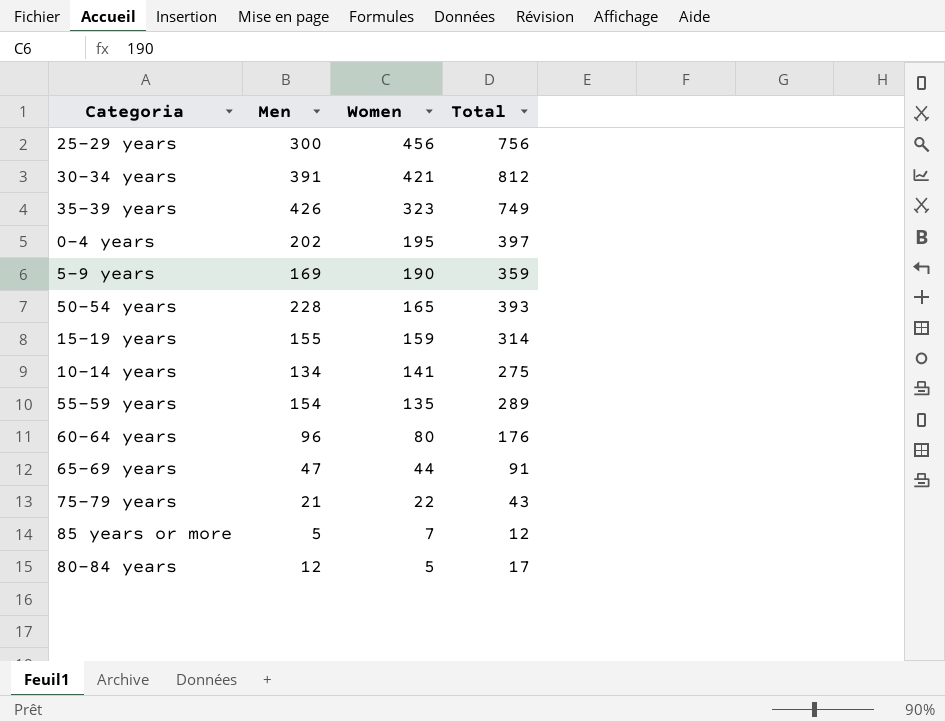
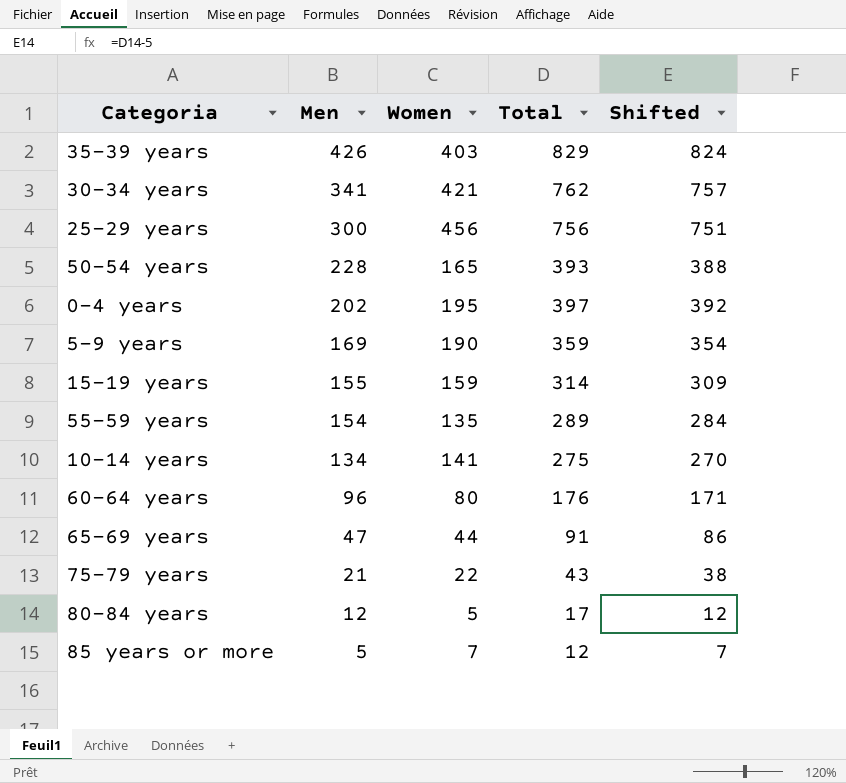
row order: Women descending -> Men descending
column Shifted | formula: none -> [Total] - 5
35-39 years | Women: 323 -> 403
35-39 years | Total: 749 -> 829
30-34 years | Men: 391 -> 341
30-34 years | Total: 812 -> 762

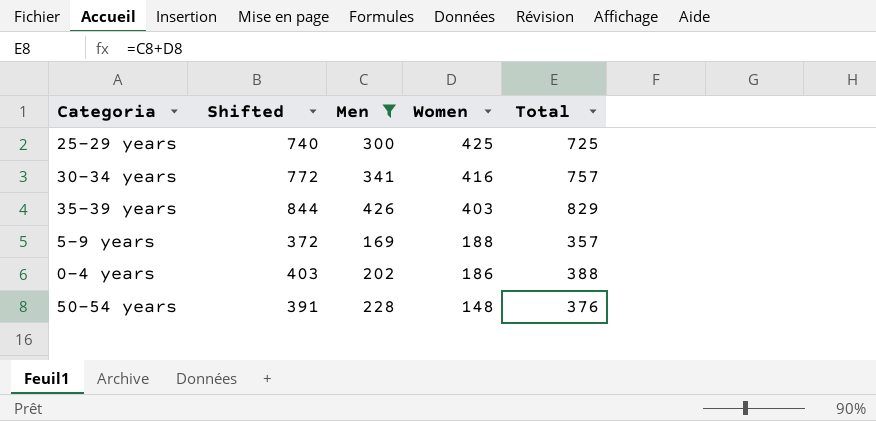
filter: none -> Men >= 169
row order: Men descending -> Women descending
column Shifted | formula: [Total] - 5 -> [Total] + 15
column Shifted | position: 5 -> 2
25-29 years | Women: 456 -> 425
25-29 years | Total: 756 -> 725
30-34 years | Women: 421 -> 416
30-34 years | Total: 762 -> 757
5-9 years | Women: 190 -> 188
5-9 years | Total: 359 -> 357
0-4 years | Women: 195 -> 186
0-4 years | Total: 397 -> 388
50-54 years | Women: 165 -> 148
50-54 years | Total: 393 -> 376

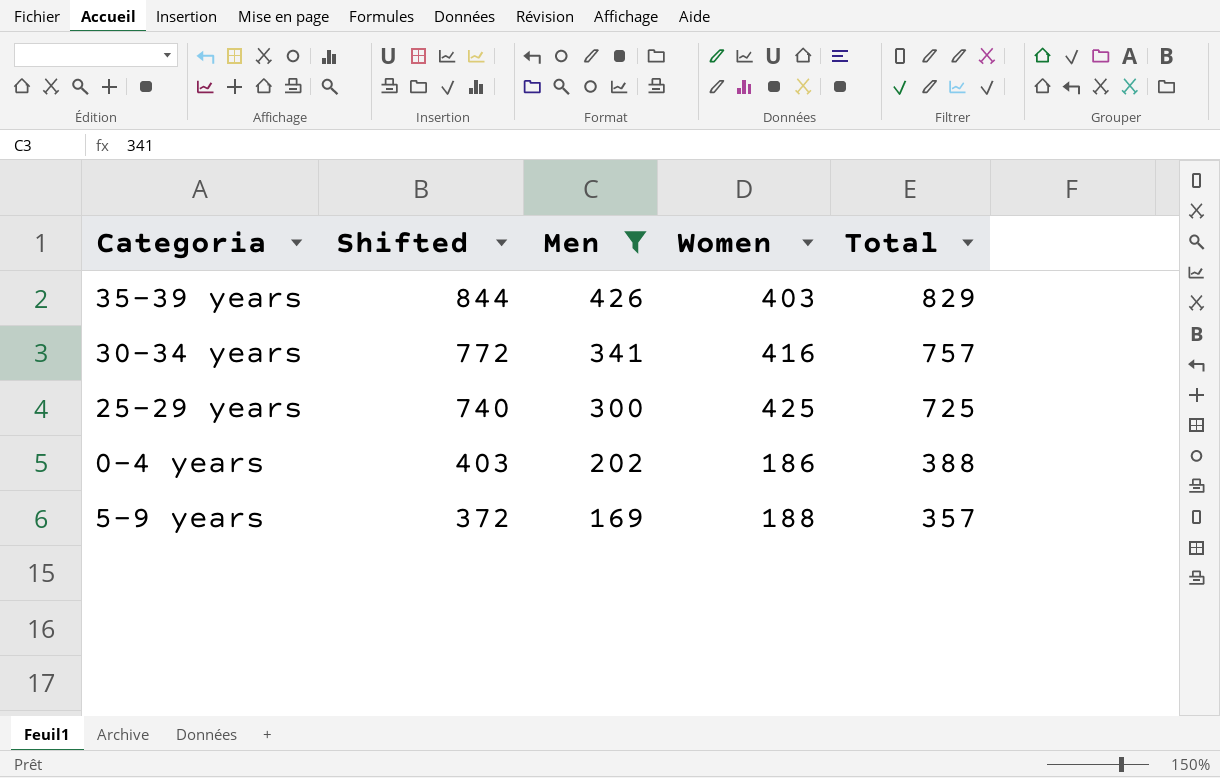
row order: Women descending -> Shifted descending
row 50-54 years: 391 | 228 | 148 | 376 -> none

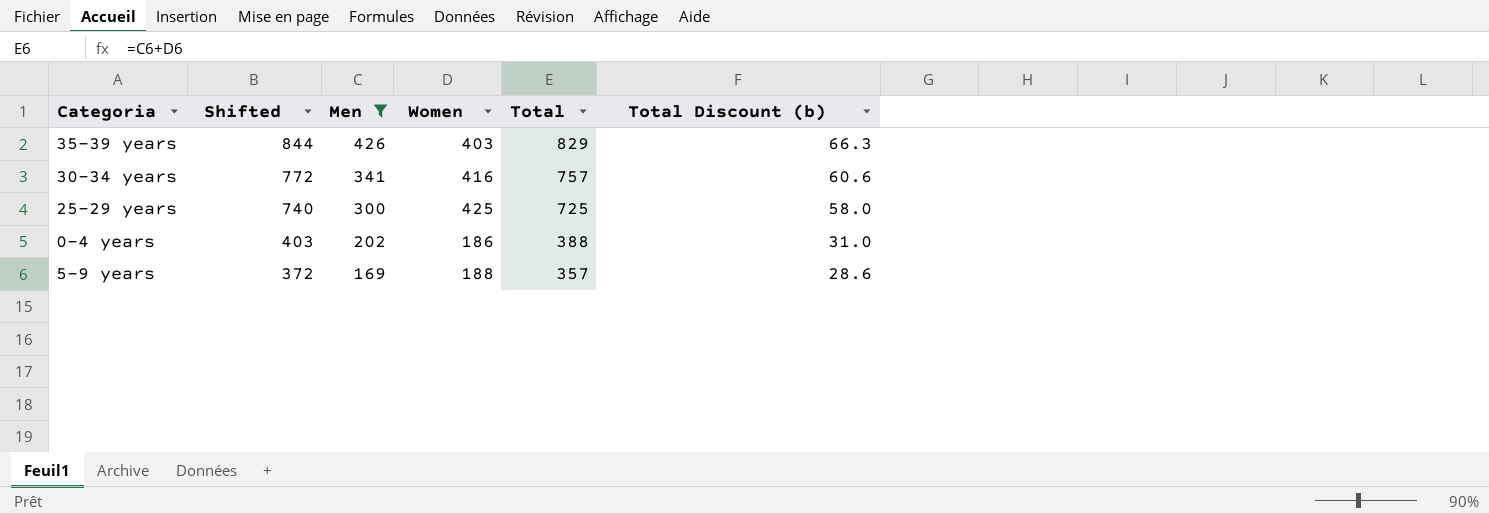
column Total Discount (b) | formula: none -> [Total] * 0.08

